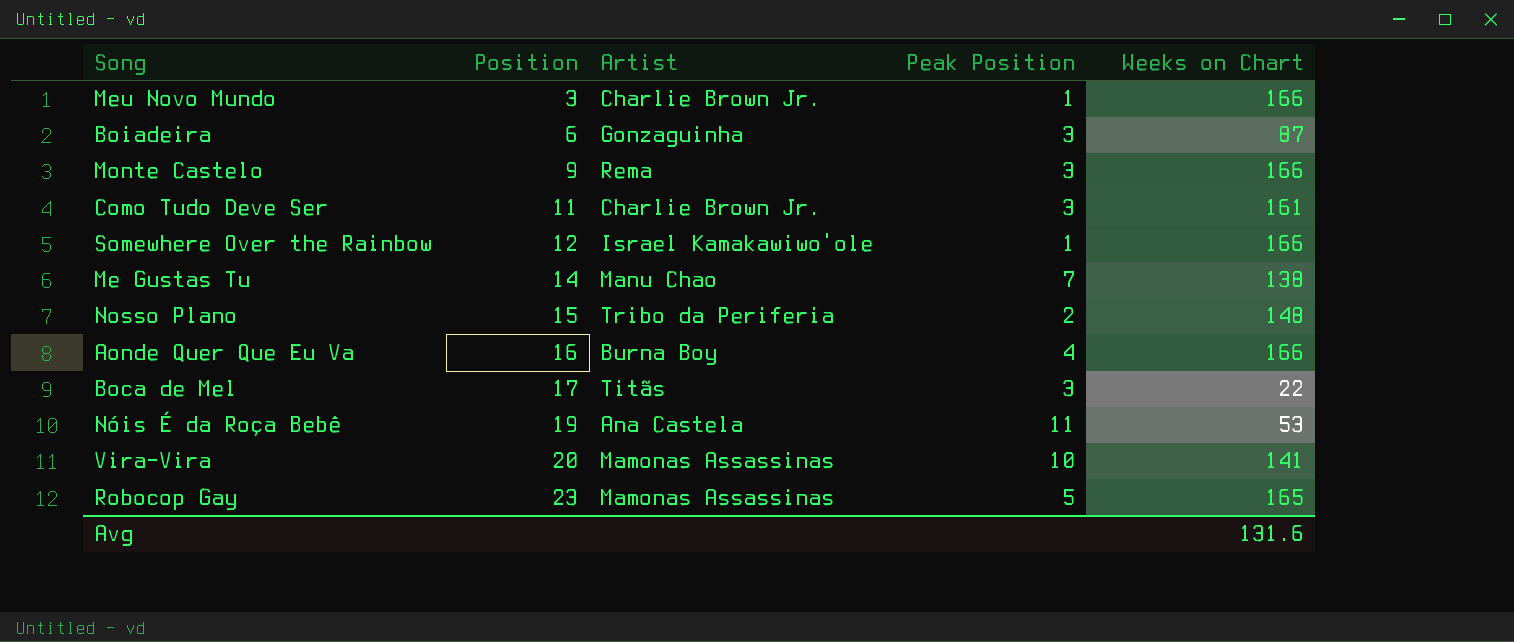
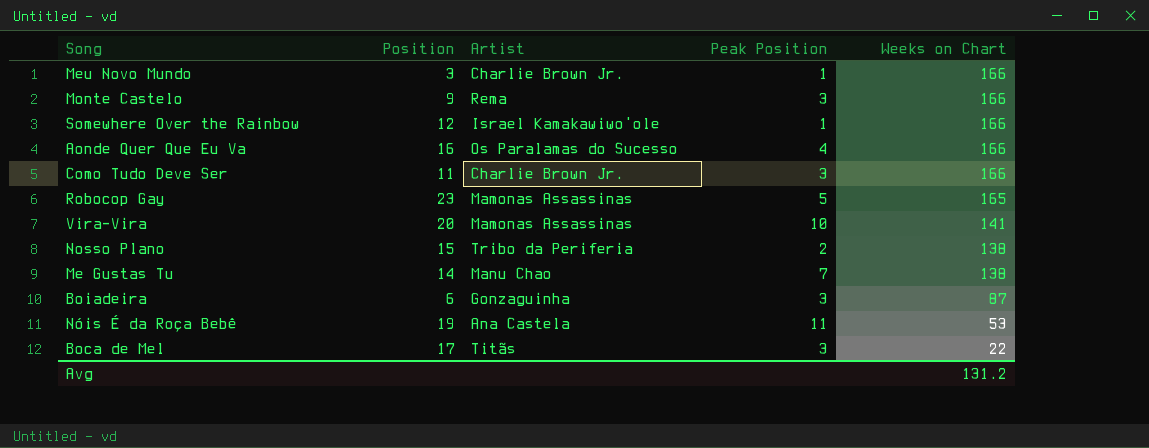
row order: Position ascending -> Weeks on Chart descending
Aonde Quer Que Eu Va | Artist: Burna Boy -> Os Paralamas do Sucesso
Como Tudo Deve Ser | Weeks on Chart: 161 -> 166
Nosso Plano | Weeks on Chart: 148 -> 138
Avg | Weeks on Chart: 131.6 -> 131.2

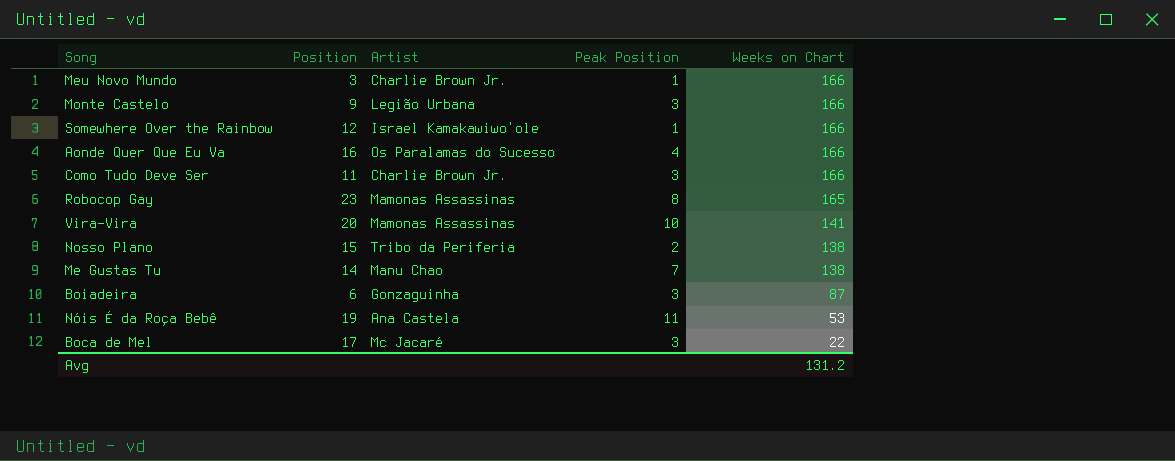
Monte Castelo | Artist: Rema -> Legião Urbana
Robocop Gay | Peak Position: 5 -> 8
Boca de Mel | Artist: Titãs -> Mc Jacaré

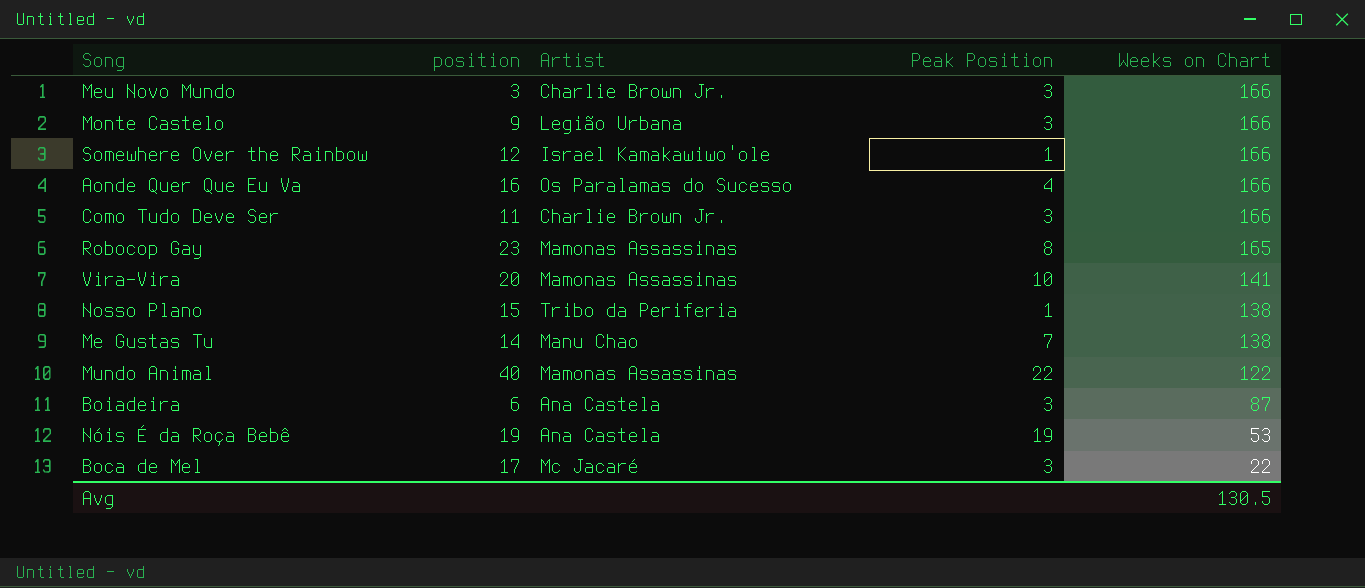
column name: Position -> position
Meu Novo Mundo | Peak Position: 1 -> 3
Nosso Plano | Peak Position: 2 -> 1
row Mundo Animal: none -> 40 | Mamonas Assassinas | 22 | 122
Boiadeira | Artist: Gonzaguinha -> Ana Castela
Nóis É da Roça Bebê | Peak Position: 11 -> 19
Avg | Weeks on Chart: 131.2 -> 130.5

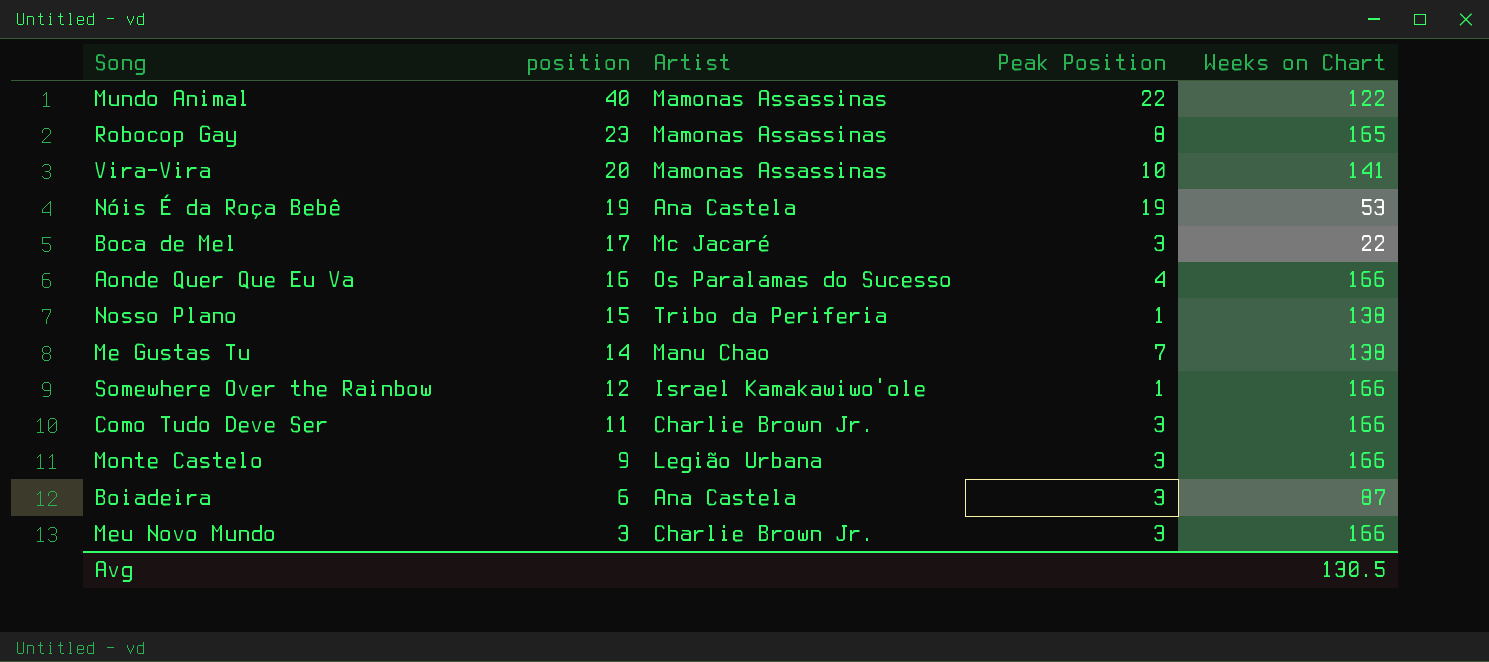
row order: Weeks on Chart descending -> position descending

